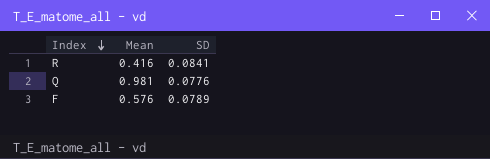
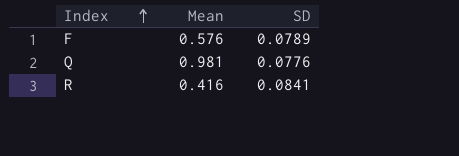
row order: Index descending -> Index ascending

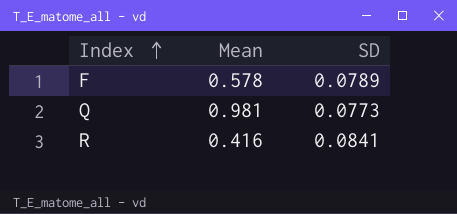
F | Mean: 0.576 -> 0.578
Q | SD: 0.0776 -> 0.0773

